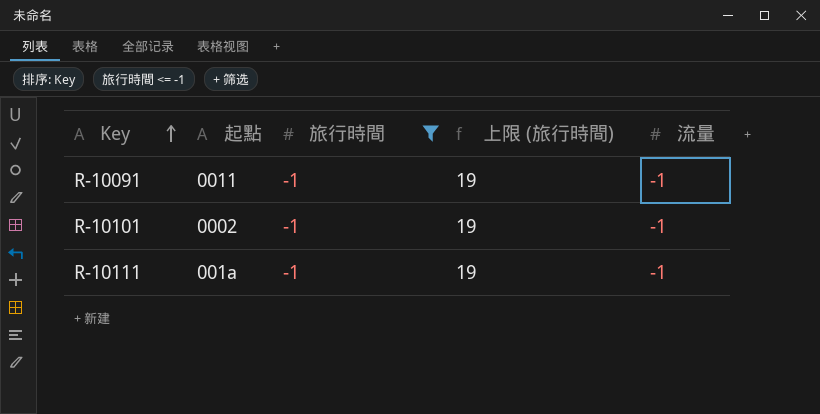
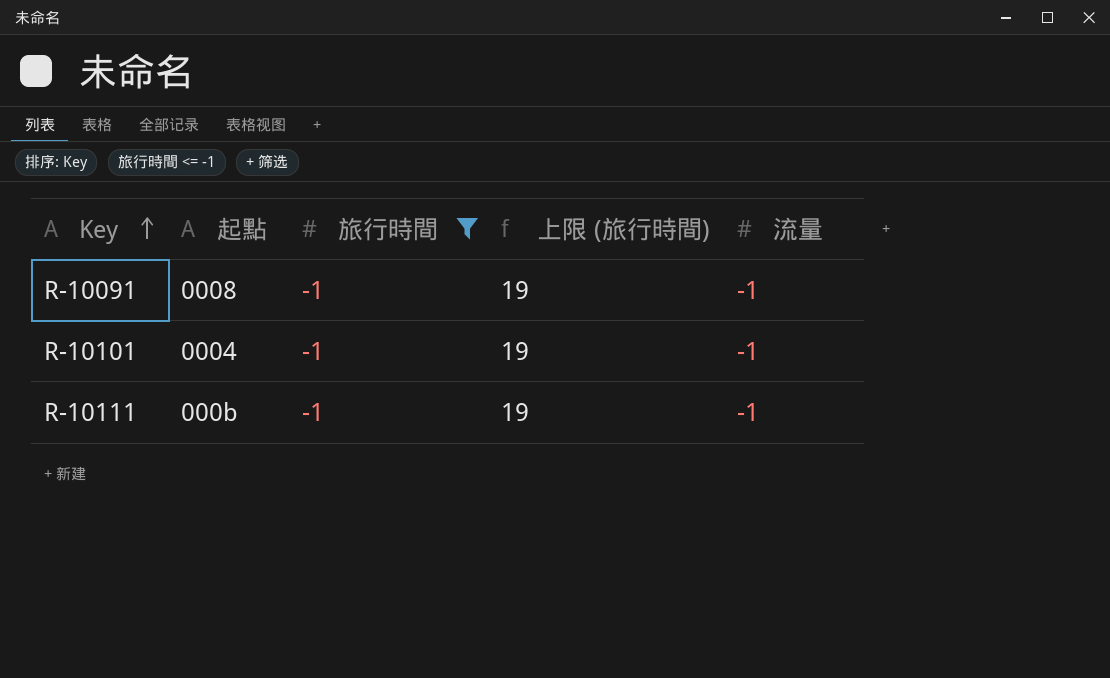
R-10091 | 起點: 0011 -> 0008
R-10101 | 起點: 0002 -> 0004
R-10111 | 起點: 001a -> 000b

